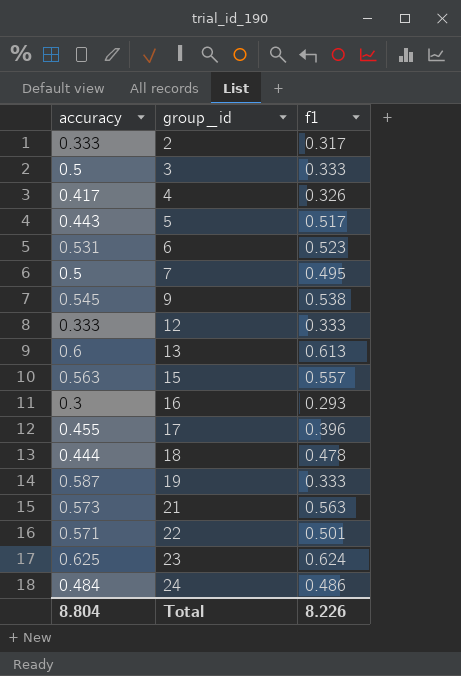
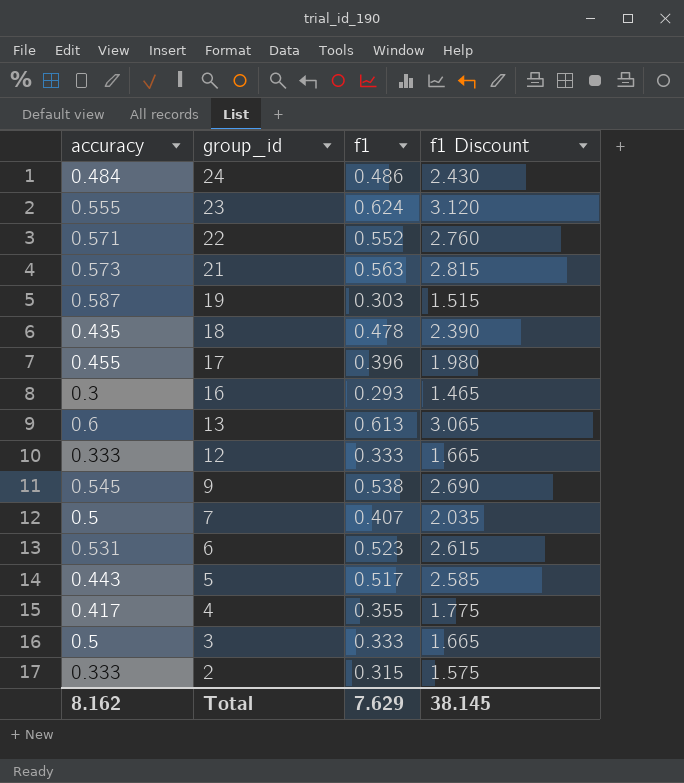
row order: group_id ascending -> group_id descending
column f1 Discount | formula: none -> [f1] * 5
row 15: 0.563 | 0.557 -> none
23 | accuracy: 0.625 -> 0.555
22 | f1: 0.501 -> 0.552
19 | f1: 0.333 -> 0.303
18 | accuracy: 0.444 -> 0.435
7 | f1: 0.495 -> 0.407
4 | f1: 0.326 -> 0.355
2 | f1: 0.317 -> 0.315
Total | accuracy: 8.804 -> 8.162
Total | f1: 8.226 -> 7.629

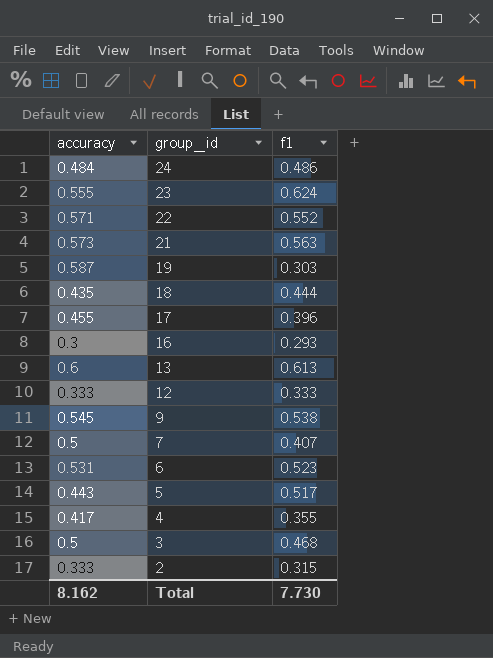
column f1 Discount | formula: [f1] * 5 -> none
18 | f1: 0.478 -> 0.444
3 | f1: 0.333 -> 0.468
Total | f1: 7.629 -> 7.730

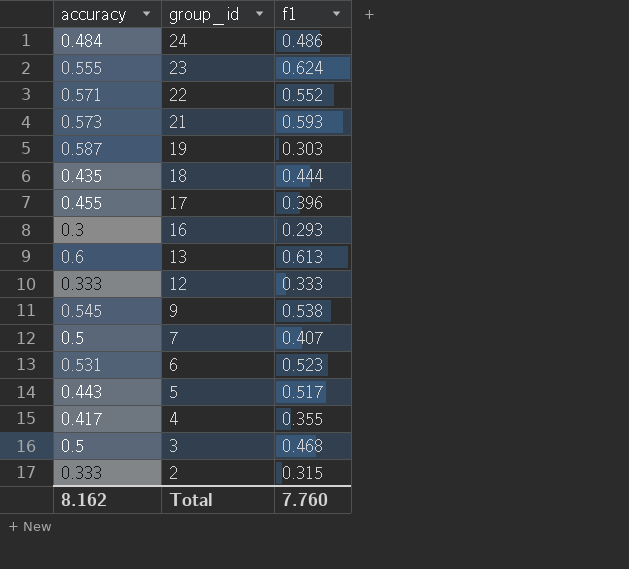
21 | f1: 0.563 -> 0.593
Total | f1: 7.730 -> 7.760

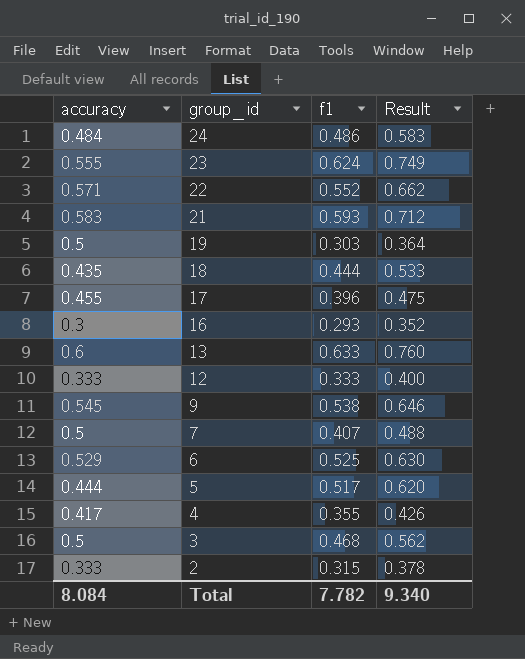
column Result | formula: none -> [f1] * 1.2
21 | accuracy: 0.573 -> 0.583
19 | accuracy: 0.587 -> 0.5
13 | f1: 0.613 -> 0.633
6 | accuracy: 0.531 -> 0.529
6 | f1: 0.523 -> 0.525
5 | accuracy: 0.443 -> 0.444
Total | accuracy: 8.162 -> 8.084
Total | f1: 7.760 -> 7.782

